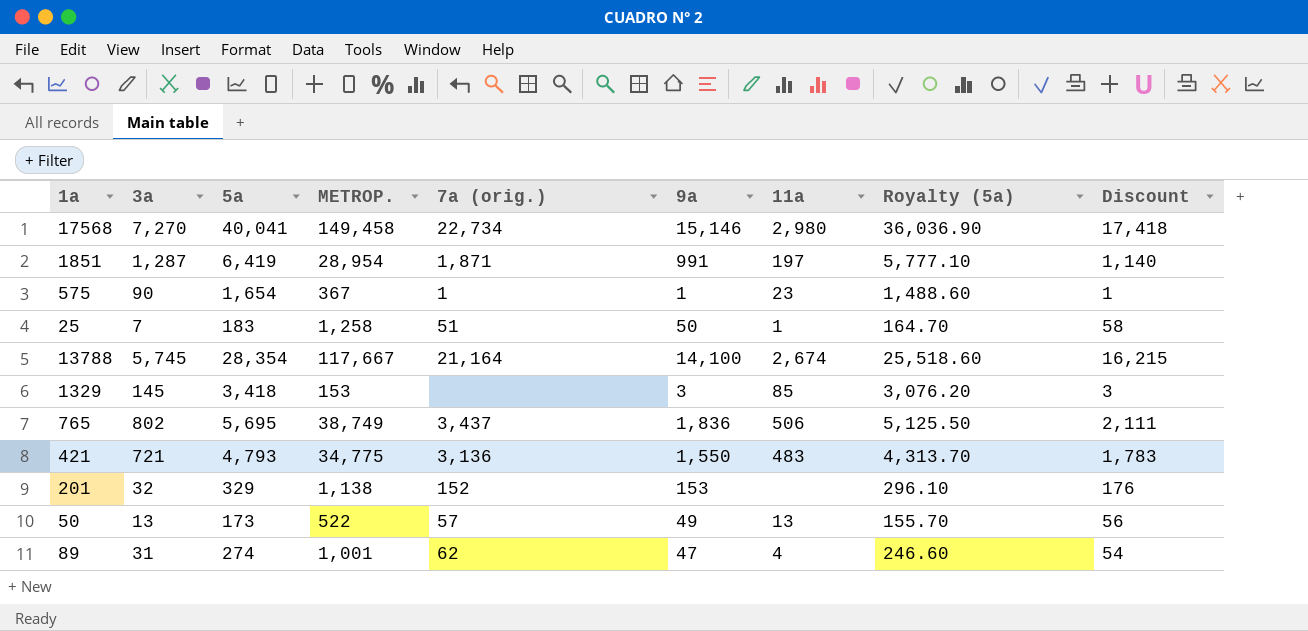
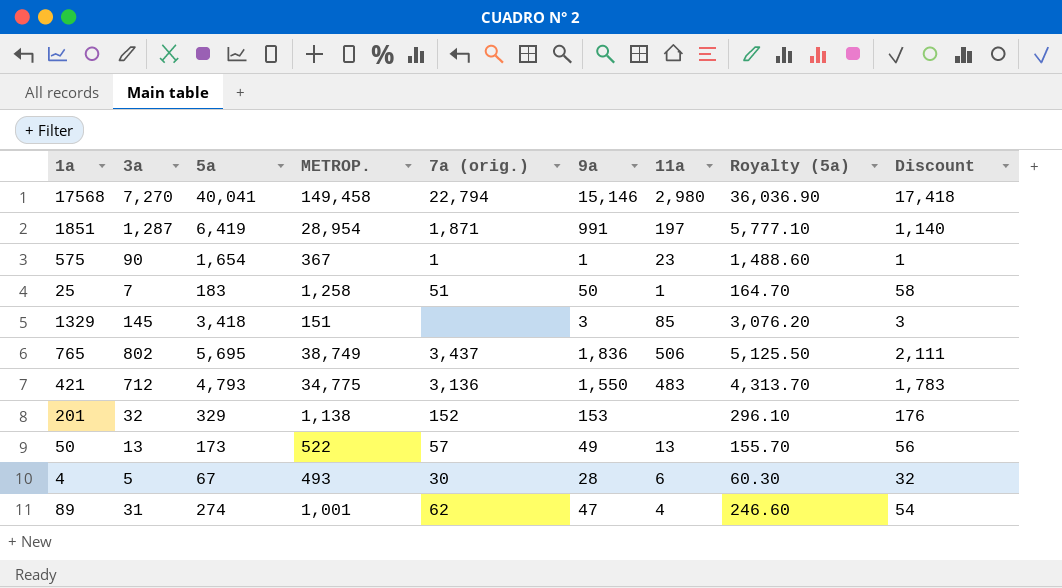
row 13788: 5,745 | 28,354 | 117,667 | 21,164 | 14,100 | 2,674 | 25,518.60 | 16,215 -> none
17568 | 7a (orig.): 22,734 -> 22,794
1329 | METROP.: 153 -> 151
421 | 3a: 721 -> 712
row 4: none -> 5 | 67 | 493 | 30 | 28 | 6 | 60.30 | 32

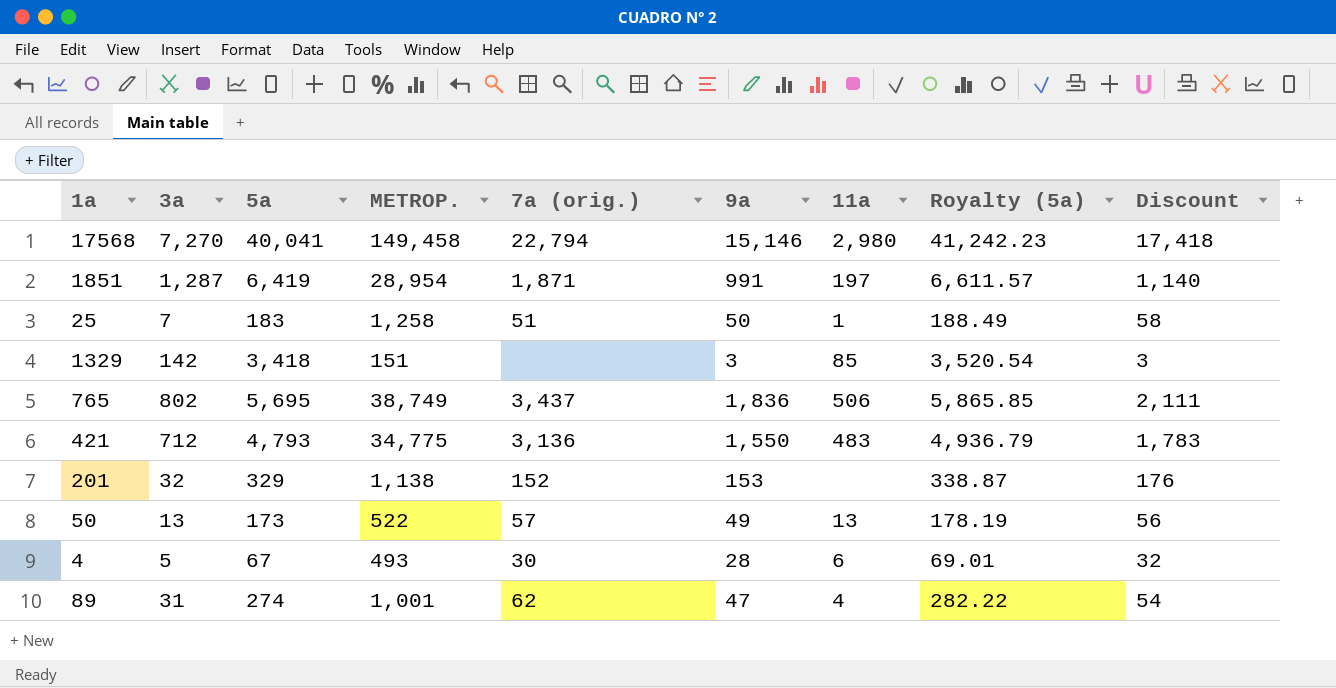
column Royalty (5a) | formula: [5a] * 0.9 -> [5a] * 1.03
row 575: 90 | 1,654 | 367 | 1 | 1 | 23 | 1,488.60 | 1 -> none
1329 | 3a: 145 -> 142

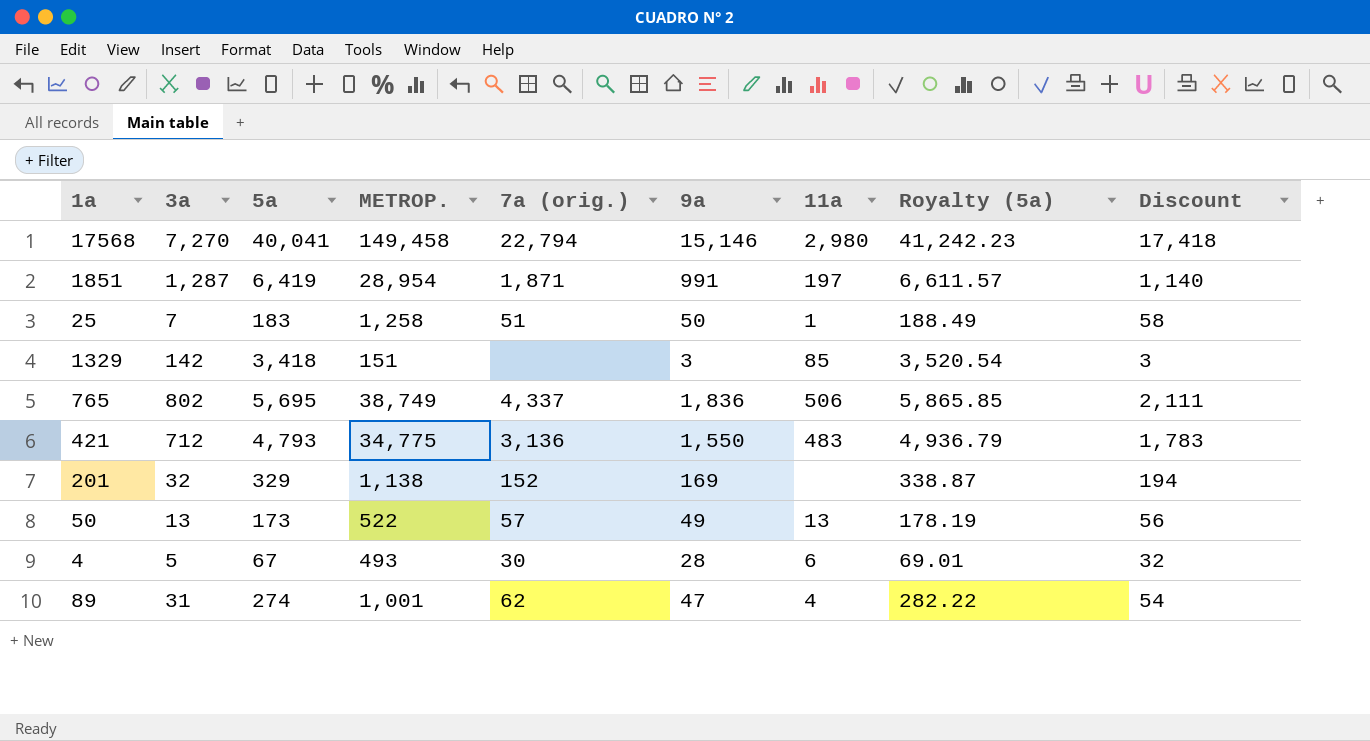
765 | 7a (orig.): 3,437 -> 4,337
201 | 9a: 153 -> 169
201 | Discount: 176 -> 194

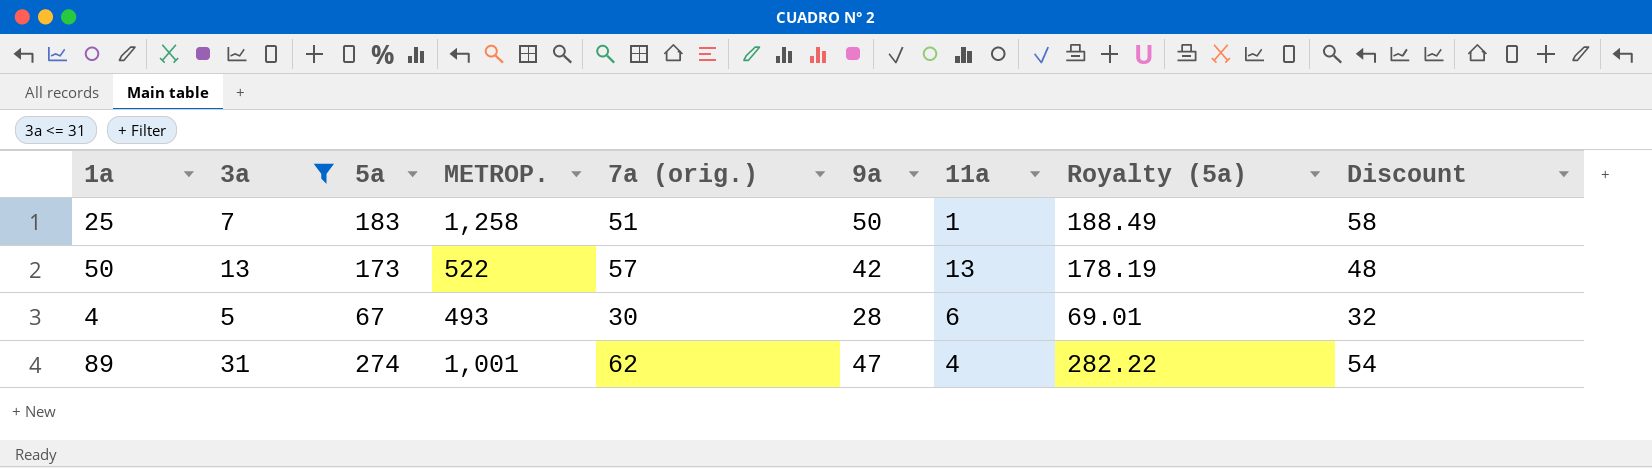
filter: none -> 3a <= 31
50 | 9a: 49 -> 42
50 | Discount: 56 -> 48

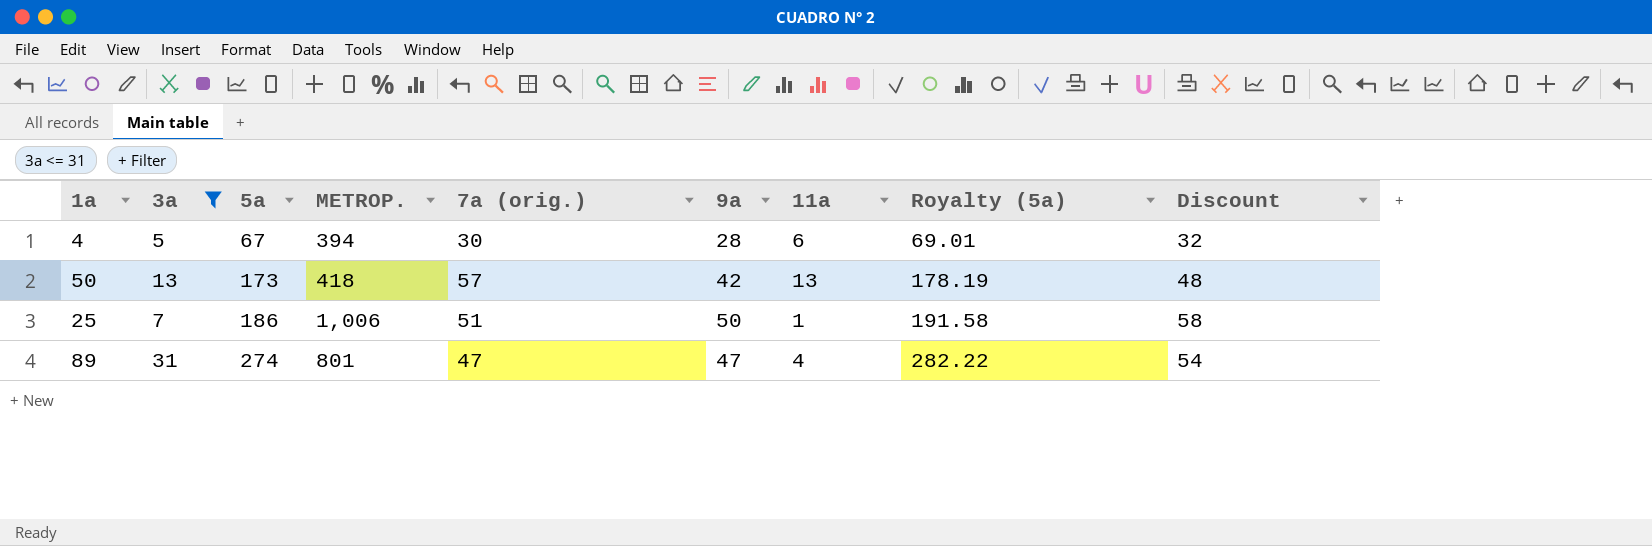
row order: none -> 5a ascending
4 | METROP.: 493 -> 394
50 | METROP.: 522 -> 418
25 | 5a: 183 -> 186
25 | METROP.: 1,258 -> 1,006
25 | Royalty (5a): 188.49 -> 191.58
89 | METROP.: 1,001 -> 801
89 | 7a (orig.): 62 -> 47

